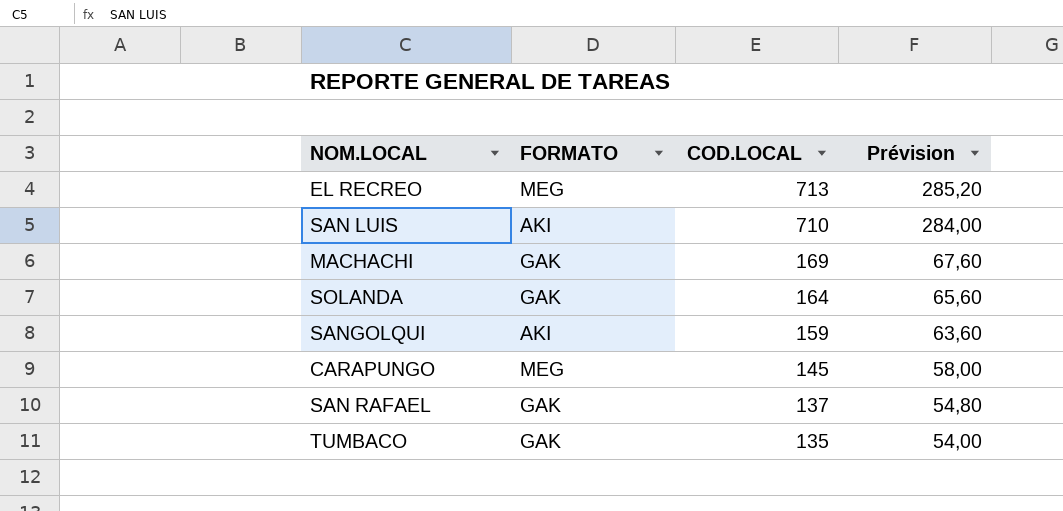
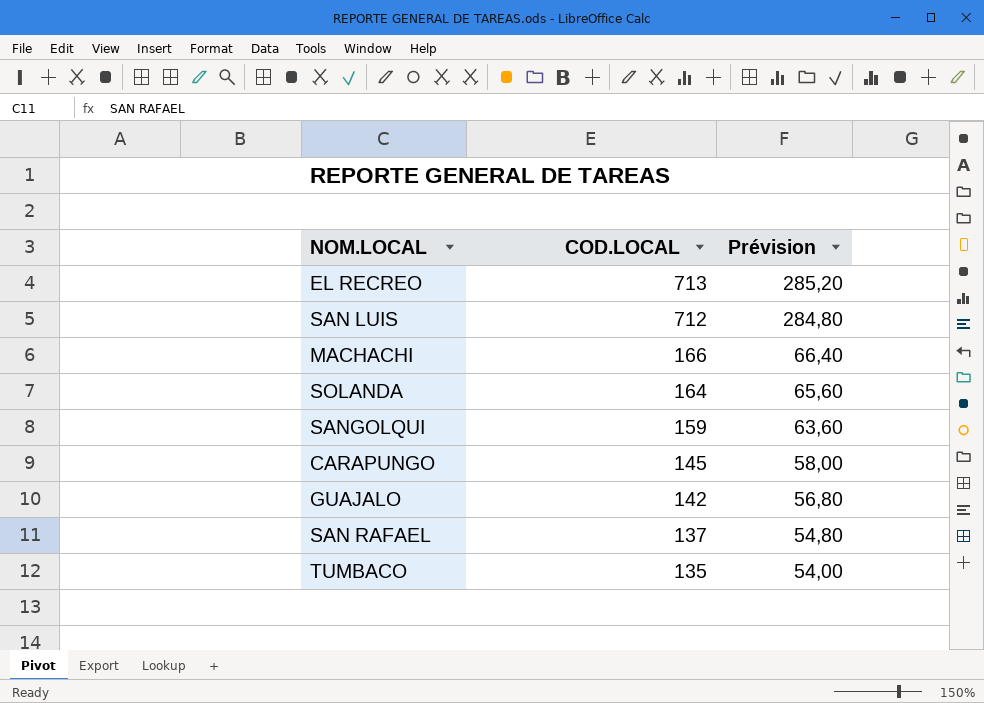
column FORMATO | position: 2 -> none
SAN LUIS | COD.LOCAL: 710 -> 712
SAN LUIS | Prévision: 284,00 -> 284,80
MACHACHI | COD.LOCAL: 169 -> 166
MACHACHI | Prévision: 67,60 -> 66,40
row GUAJALO: none -> 142 | 56,80

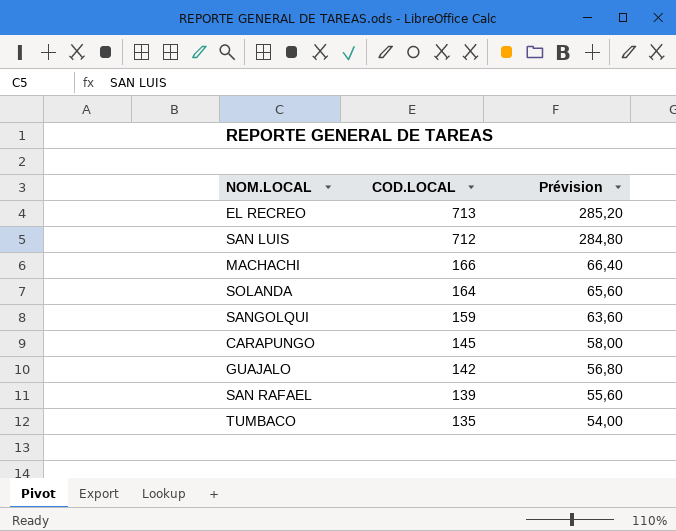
SAN RAFAEL | COD.LOCAL: 137 -> 139
SAN RAFAEL | Prévision: 54,80 -> 55,60

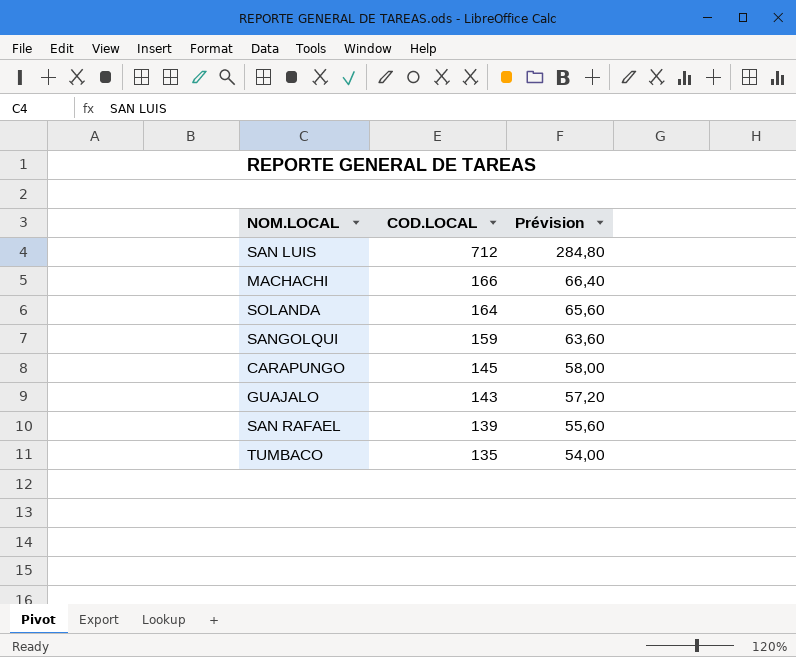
row EL RECREO: 713 | 285,20 -> none
GUAJALO | COD.LOCAL: 142 -> 143
GUAJALO | Prévision: 56,80 -> 57,20

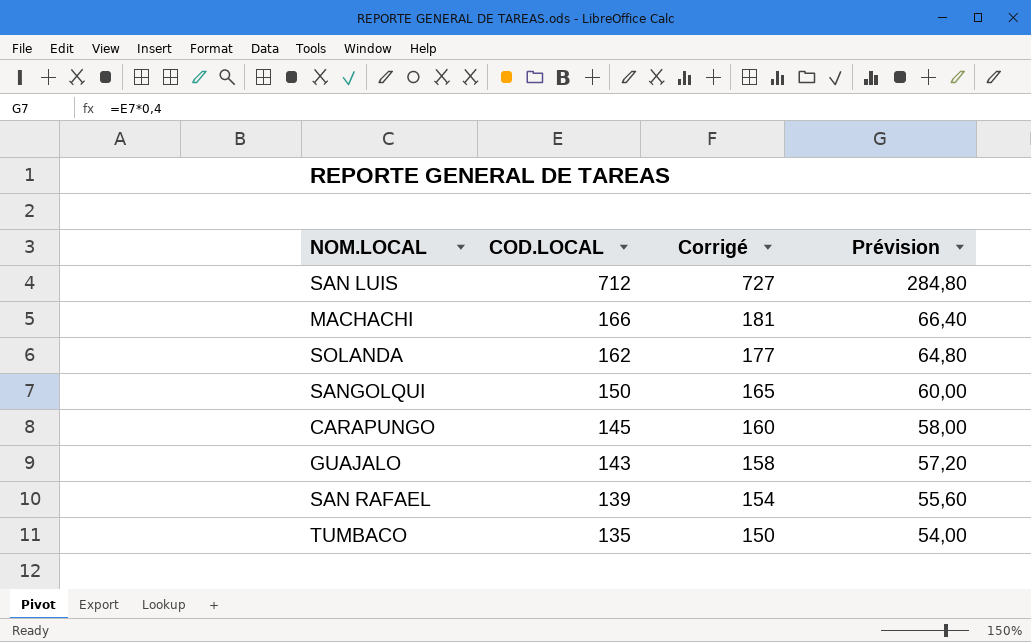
column Corrigé | formula: none -> [COD.LOCAL] + 15
SOLANDA | COD.LOCAL: 164 -> 162
SOLANDA | Prévision: 65,60 -> 64,80
SANGOLQUI | COD.LOCAL: 159 -> 150
SANGOLQUI | Prévision: 63,60 -> 60,00

